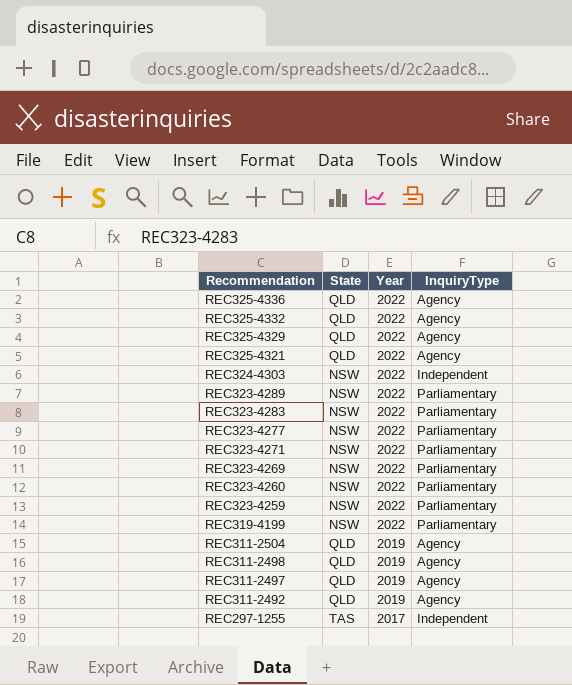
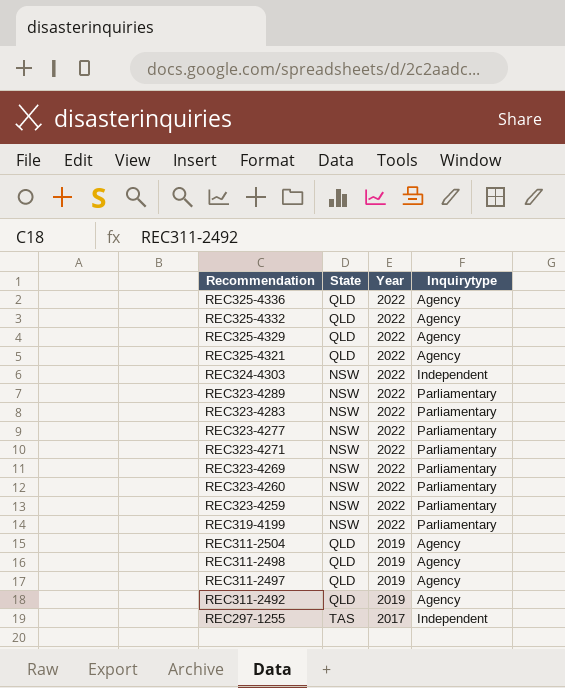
column name: InquiryType -> Inquirytype

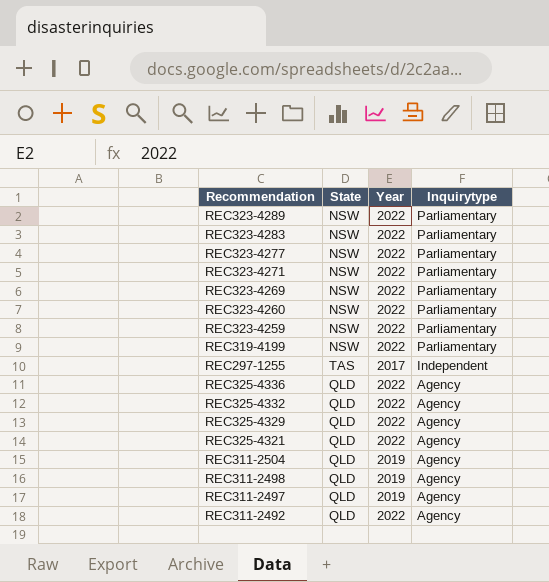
row order: Recommendation descending -> Inquirytype descending
row REC324-4303: NSW | 2022 | Independent -> none
REC311-2492 | Year: 2019 -> 2022

